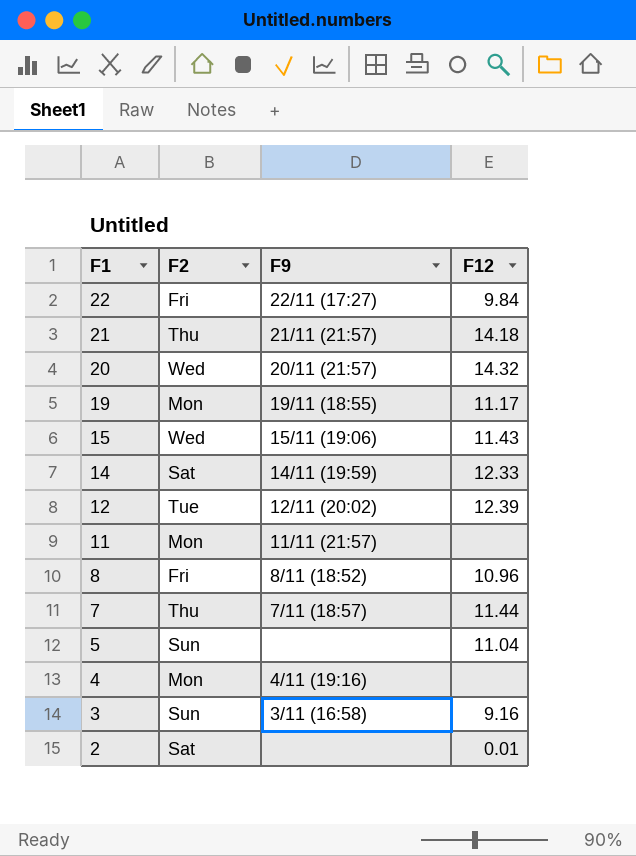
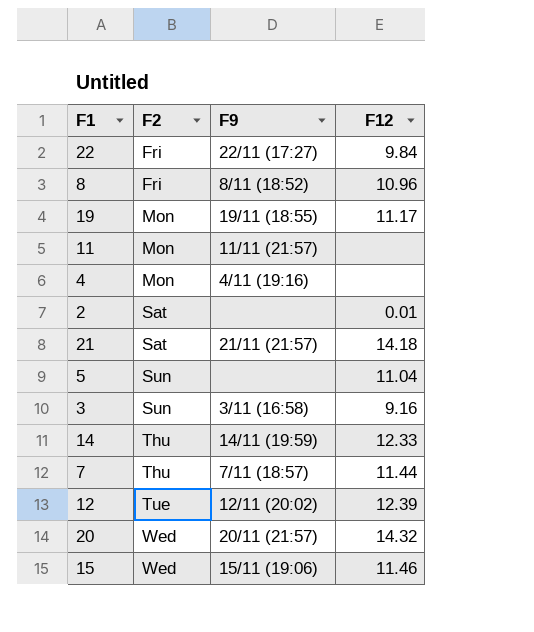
row order: F1 descending -> F2 ascending
21 | F2: Thu -> Sat
14 | F2: Sat -> Thu
15 | F12: 11.43 -> 11.46

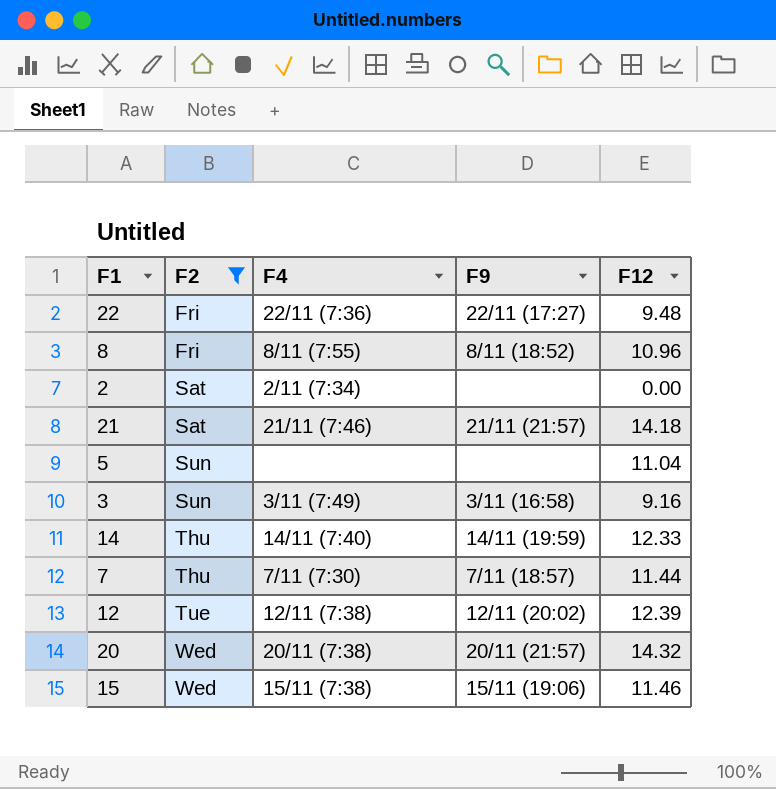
filter: none -> F2 != Mon
column F4 | position: none -> 3
22 | F12: 9.84 -> 9.48
2 | F12: 0.01 -> 0.00

